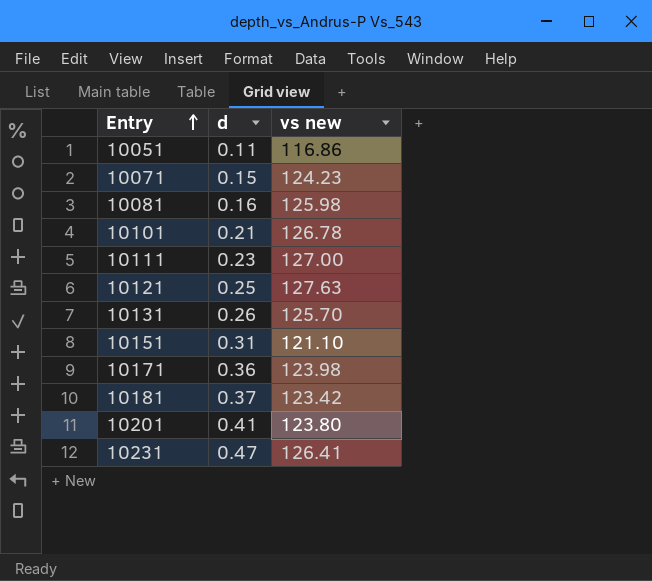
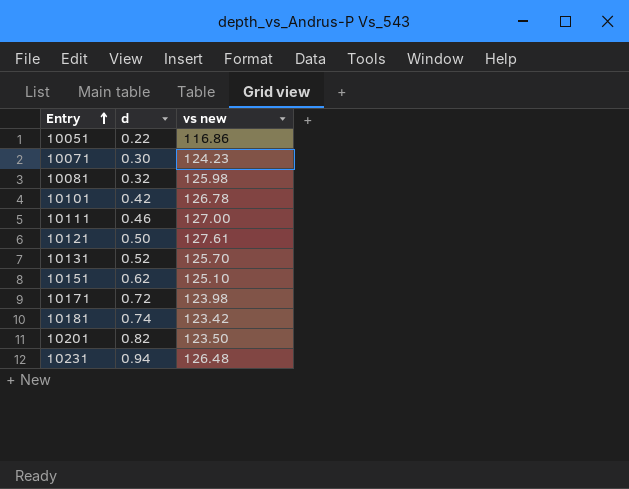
10051 | d: 0.11 -> 0.22
10071 | d: 0.15 -> 0.30
10081 | d: 0.16 -> 0.32
10101 | d: 0.21 -> 0.42
10111 | d: 0.23 -> 0.46
10121 | d: 0.25 -> 0.50
10121 | vs new: 127.63 -> 127.61
10131 | d: 0.26 -> 0.52
10151 | d: 0.31 -> 0.62
10151 | vs new: 121.10 -> 125.10
10171 | d: 0.36 -> 0.72
10181 | d: 0.37 -> 0.74
10201 | d: 0.41 -> 0.82
10201 | vs new: 123.80 -> 123.50
10231 | d: 0.47 -> 0.94
10231 | vs new: 126.41 -> 126.48

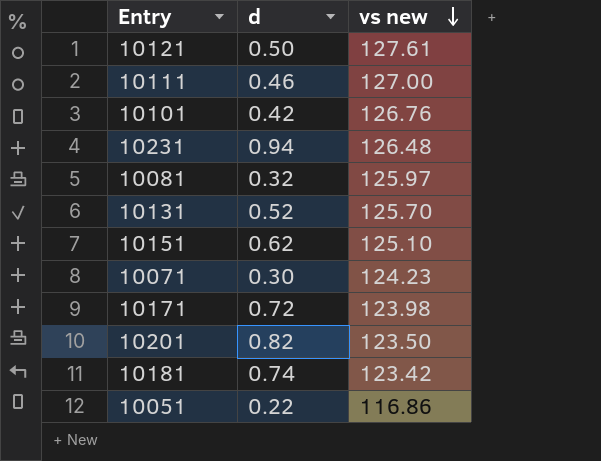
row order: Entry ascending -> vs new descending
10101 | vs new: 126.78 -> 126.76
10081 | vs new: 125.98 -> 125.97

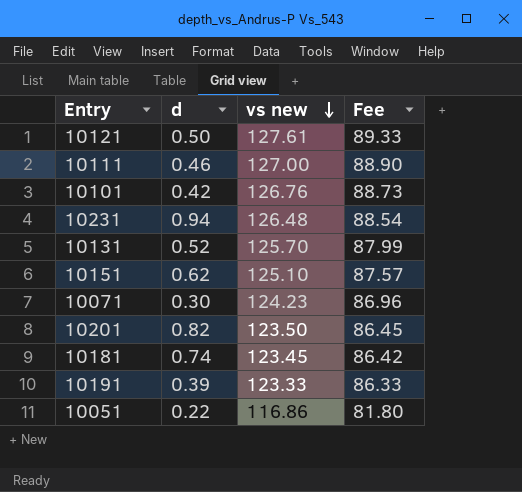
column Fee | formula: none -> [vs new] * 0.7
row 10081: 0.32 | 125.97 -> none
row 10171: 0.72 | 123.98 -> none
10181 | vs new: 123.42 -> 123.45
row 10191: none -> 0.39 | 123.33 | 86.33

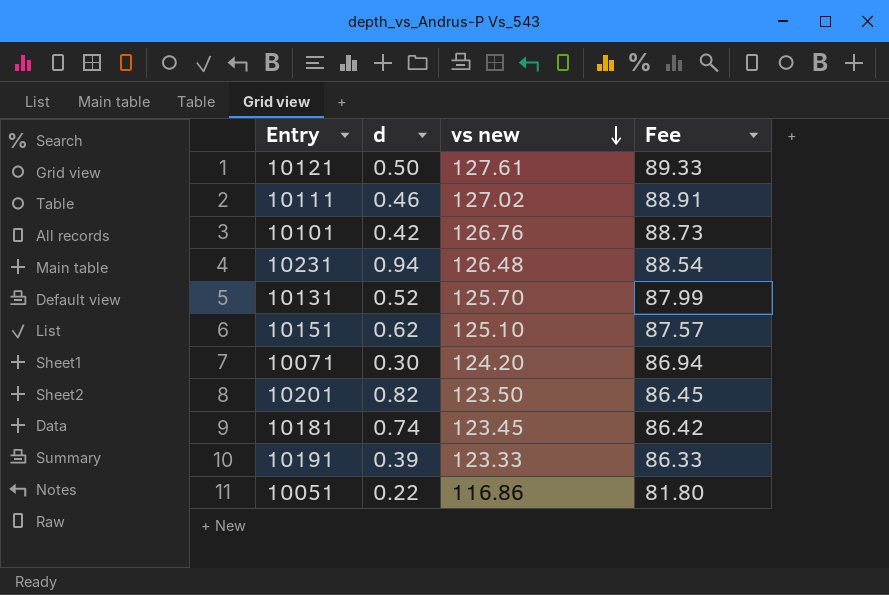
10111 | vs new: 127.00 -> 127.02
10111 | Fee: 88.90 -> 88.91
10071 | vs new: 124.23 -> 124.20
10071 | Fee: 86.96 -> 86.94

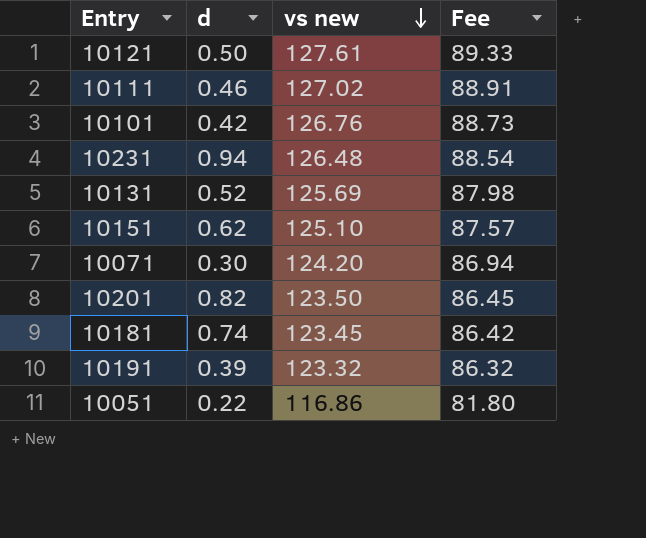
10131 | vs new: 125.70 -> 125.69
10131 | Fee: 87.99 -> 87.98
10191 | vs new: 123.33 -> 123.32
10191 | Fee: 86.33 -> 86.32

